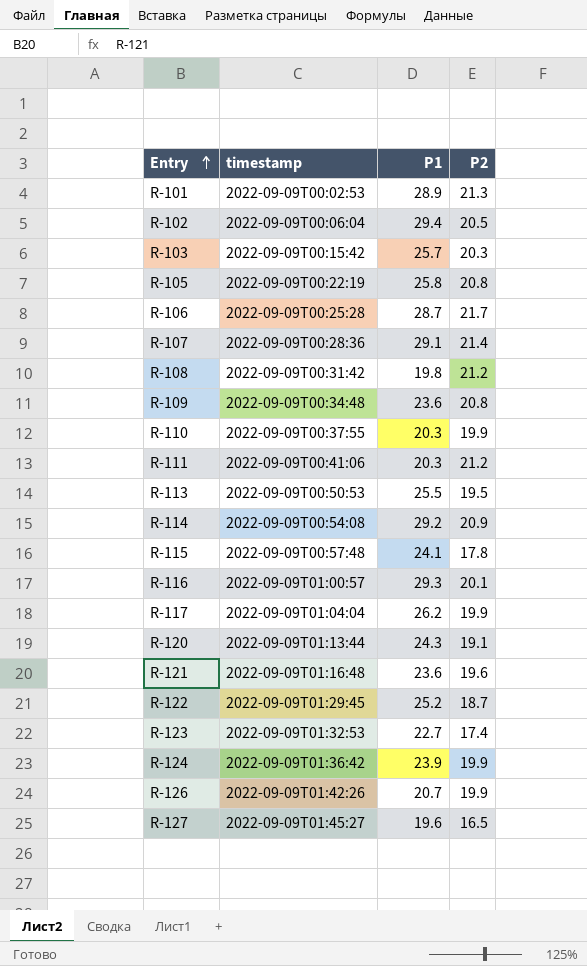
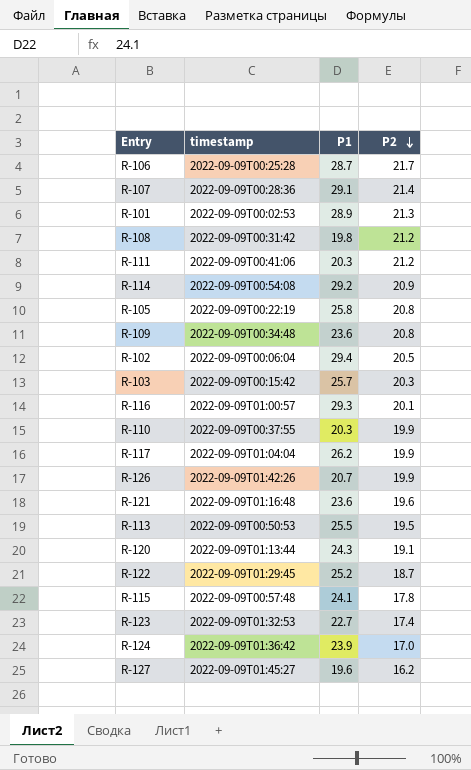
row order: Entry ascending -> P2 descending
R-124 | P2: 19.9 -> 17.0
R-127 | P2: 16.5 -> 16.2

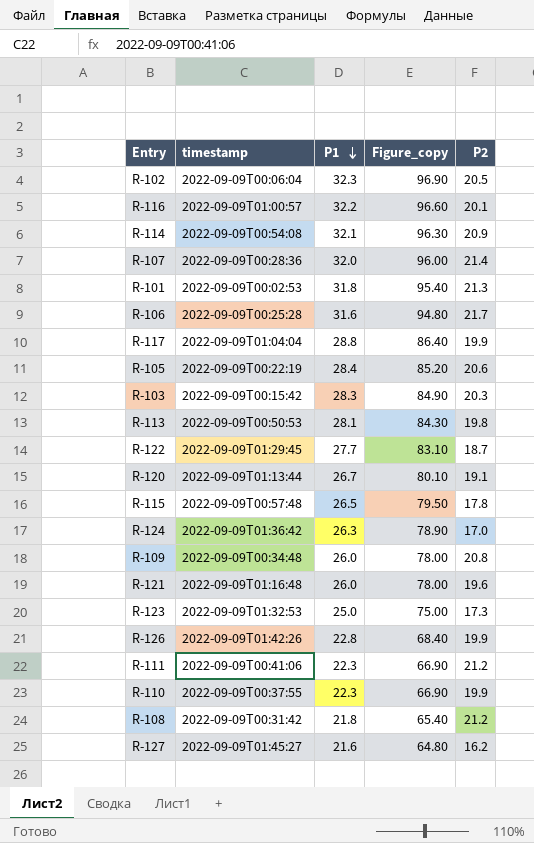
row order: P2 descending -> P1 descending
column Figure_copy | formula: none -> [P1] * 3
R-102 | P1: 29.4 -> 32.3
R-116 | P1: 29.3 -> 32.2
R-114 | P1: 29.2 -> 32.1
R-107 | P1: 29.1 -> 32.0
R-101 | P1: 28.9 -> 31.8
R-106 | P1: 28.7 -> 31.6
R-117 | P1: 26.2 -> 28.8
R-105 | P1: 25.8 -> 28.4
R-105 | P2: 20.8 -> 20.6
R-103 | P1: 25.7 -> 28.3
R-113 | P1: 25.5 -> 28.1
R-113 | P2: 19.5 -> 19.8
R-122 | P1: 25.2 -> 27.7
R-120 | P1: 24.3 -> 26.7
R-115 | P1: 24.1 -> 26.5
R-124 | P1: 23.9 -> 26.3
R-109 | P1: 23.6 -> 26.0
R-121 | P1: 23.6 -> 26.0
R-123 | P1: 22.7 -> 25.0
R-123 | P2: 17.4 -> 17.3
R-126 | P1: 20.7 -> 22.8
R-111 | P1: 20.3 -> 22.3
R-110 | P1: 20.3 -> 22.3
R-108 | P1: 19.8 -> 21.8
R-127 | P1: 19.6 -> 21.6

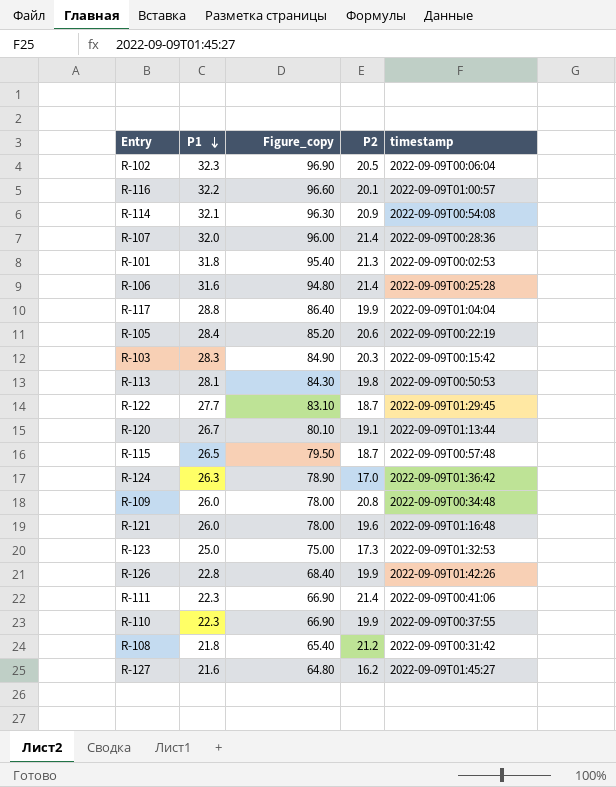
column timestamp | position: 2 -> 5
R-106 | P2: 21.7 -> 21.4
R-115 | P2: 17.8 -> 18.7
R-111 | P2: 21.2 -> 21.4

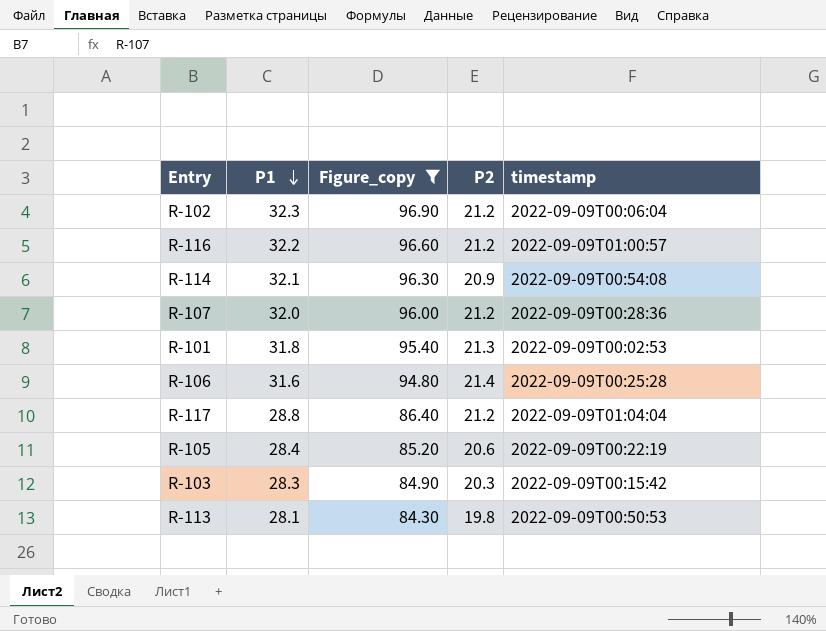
filter: none -> Figure_copy >= 84.30
R-102 | P2: 20.5 -> 21.2
R-116 | P2: 20.1 -> 21.2
R-107 | P2: 21.4 -> 21.2
R-117 | P2: 19.9 -> 21.2

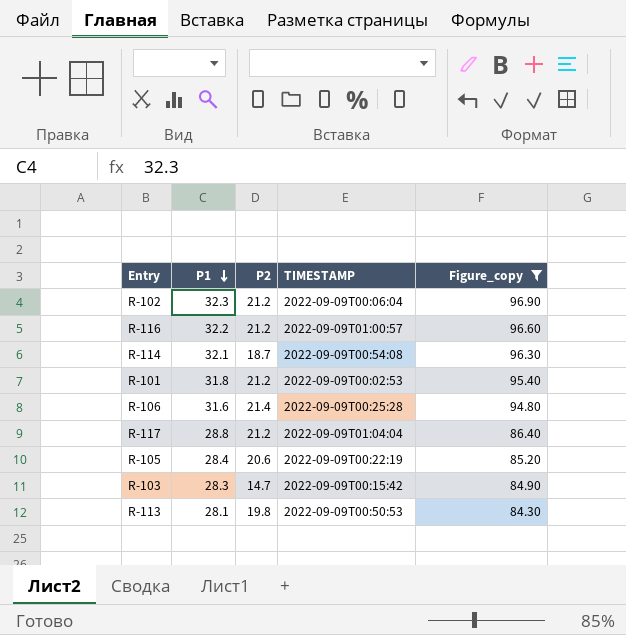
column name: timestamp -> TIMESTAMP
column Figure_copy | position: 3 -> 5
row R-107: 32.0 | 96.00 | 21.2 | 2022-09-09T00:28:36 -> none
R-114 | P2: 20.9 -> 18.7
R-101 | P2: 21.3 -> 21.2
R-103 | P2: 20.3 -> 14.7

